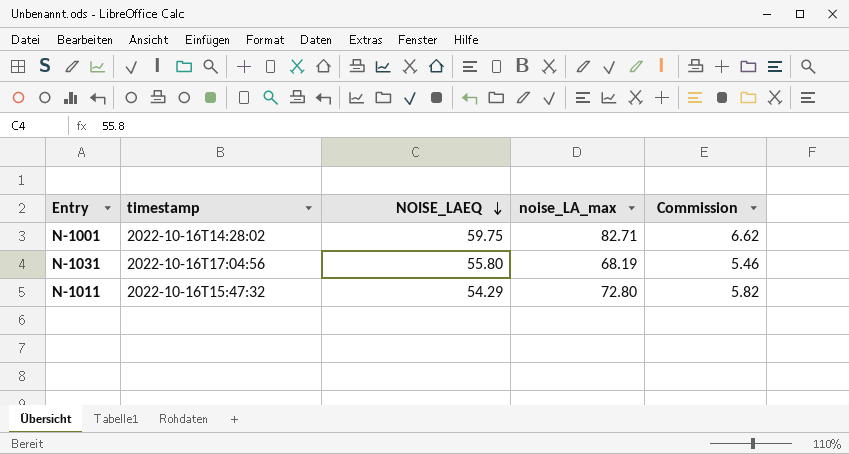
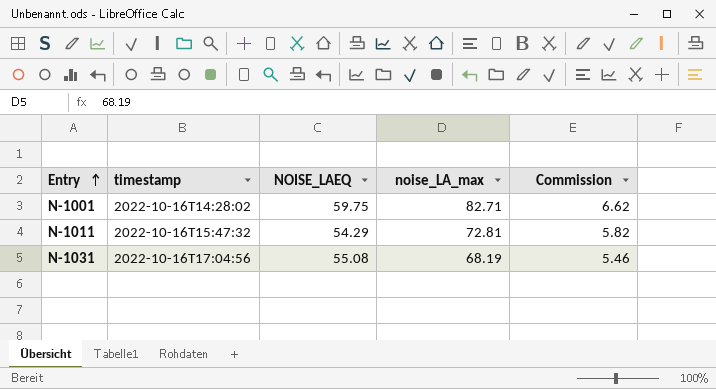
row order: NOISE_LAEQ descending -> Entry ascending
N-1011 | noise_LA_max: 72.80 -> 72.81
N-1031 | NOISE_LAEQ: 55.80 -> 55.08

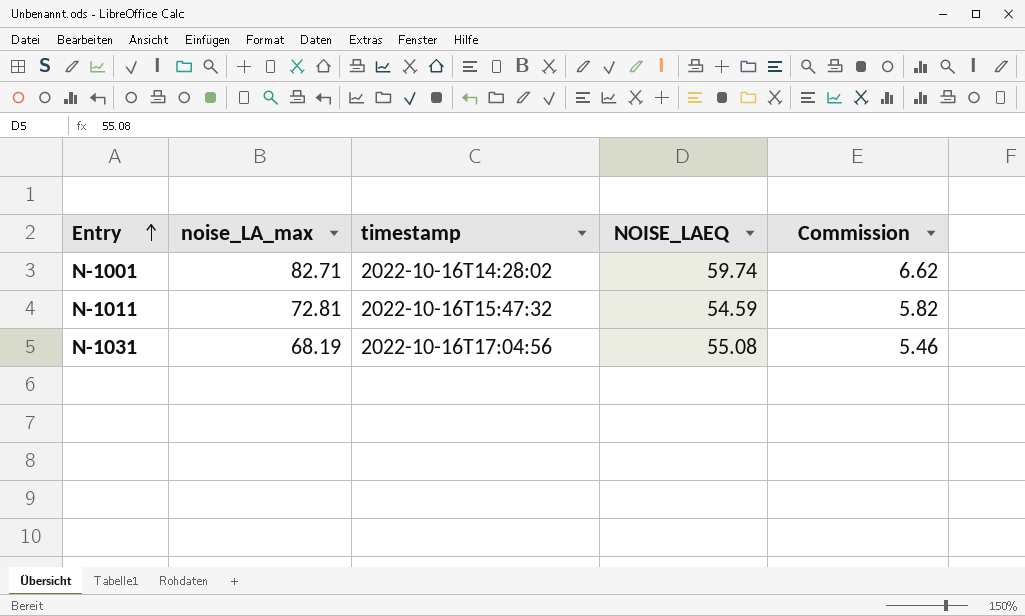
column noise_LA_max | position: 4 -> 2
N-1001 | NOISE_LAEQ: 59.75 -> 59.74
N-1011 | NOISE_LAEQ: 54.29 -> 54.59

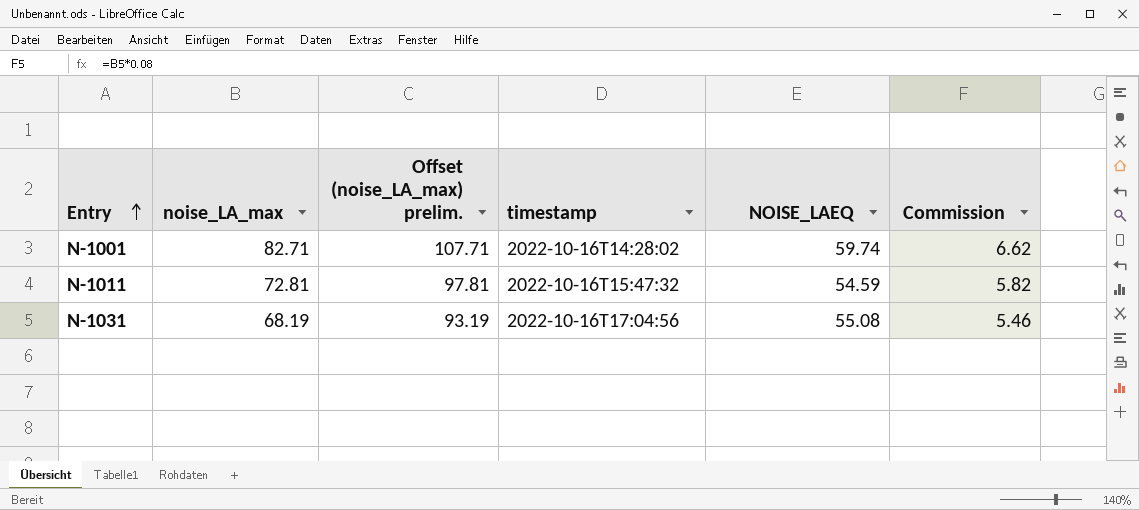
column Offset (noise_LA_max) prelim. | formula: none -> [noise_LA_max] + 25

